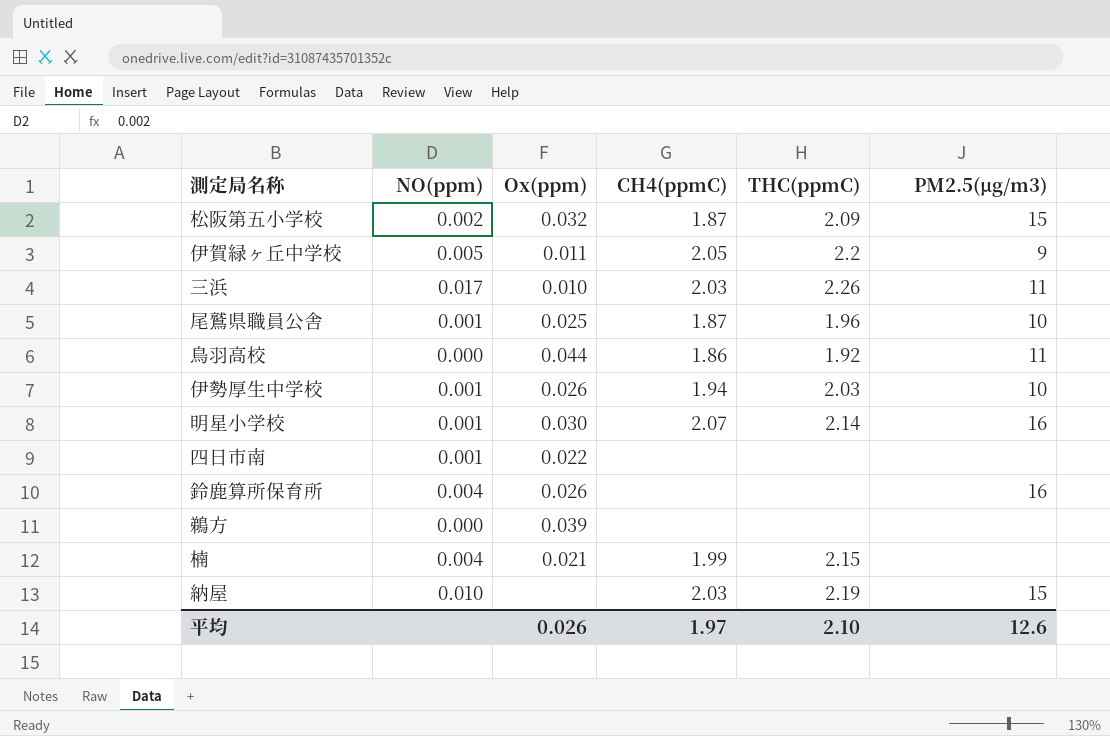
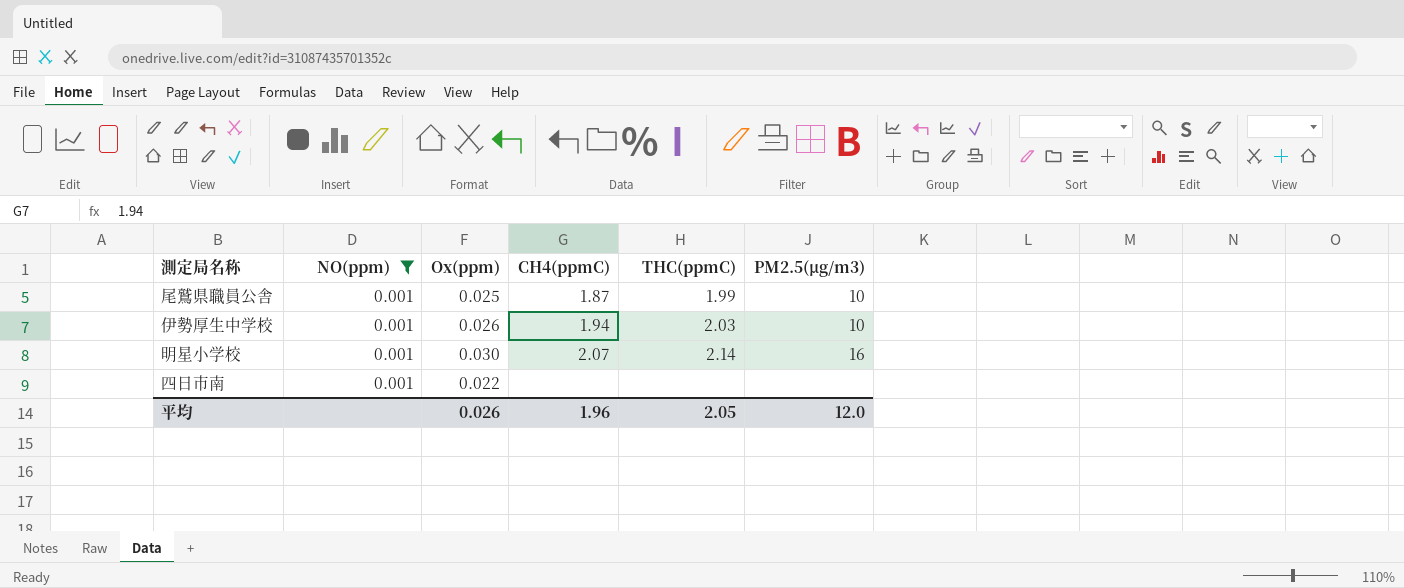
filter: none -> NO(ppm) = 0.001
尾鷲県職員公舎 | THC(ppmC): 1.96 -> 1.99
平均 | CH4(ppmC): 1.97 -> 1.96
平均 | THC(ppmC): 2.10 -> 2.05
平均 | PM2.5(μg/m3): 12.6 -> 12.0

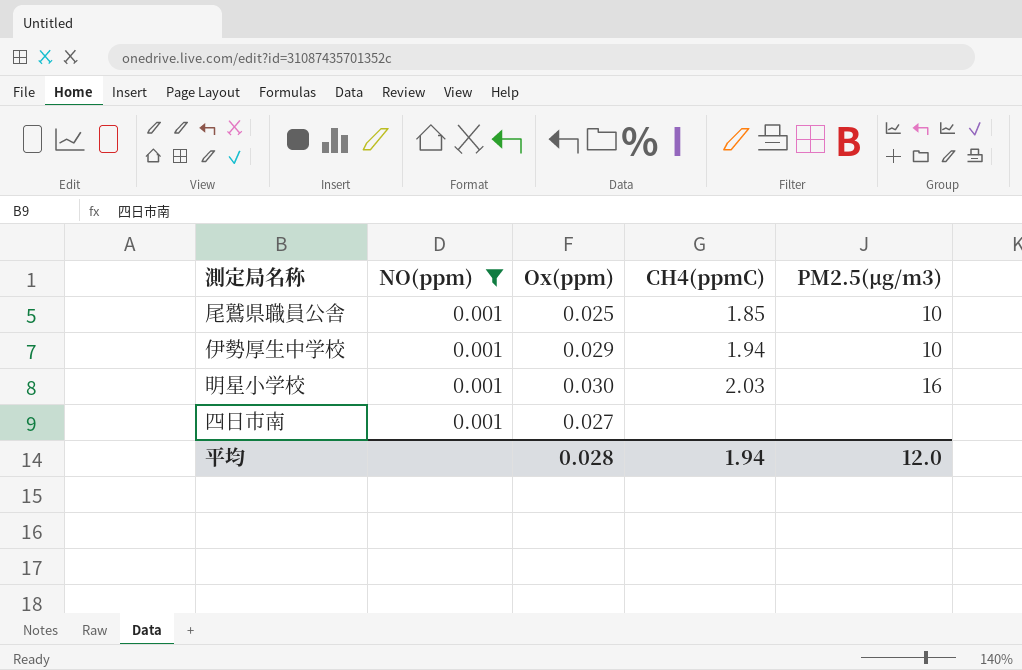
column THC(ppmC) | position: 5 -> none
尾鷲県職員公舎 | CH4(ppmC): 1.87 -> 1.85
伊勢厚生中学校 | Ox(ppm): 0.026 -> 0.029
明星小学校 | CH4(ppmC): 2.07 -> 2.03
四日市南 | Ox(ppm): 0.022 -> 0.027
平均 | Ox(ppm): 0.026 -> 0.028
平均 | CH4(ppmC): 1.96 -> 1.94

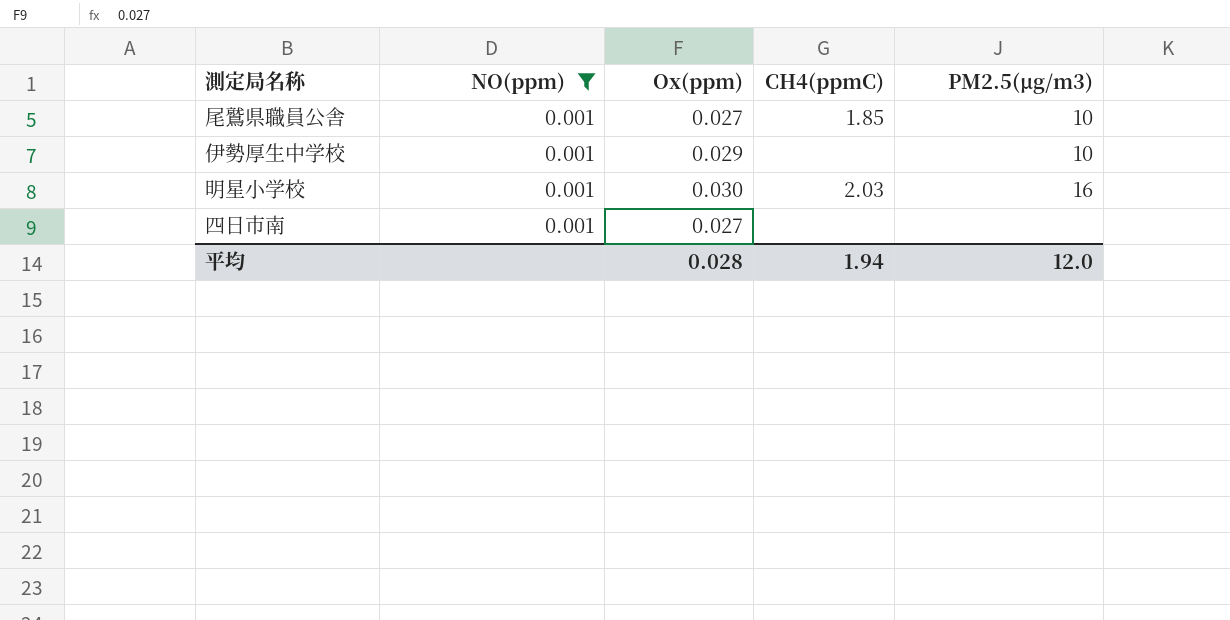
尾鷲県職員公舎 | Ox(ppm): 0.025 -> 0.027
伊勢厚生中学校 | CH4(ppmC): 1.94 -> none

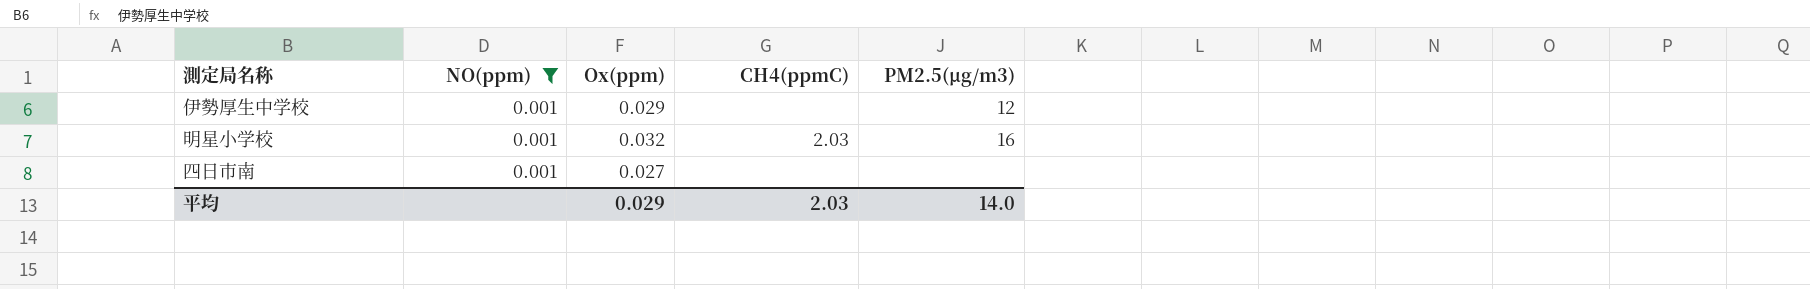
row 尾鷲県職員公舎: 0.001 | 0.027 | 1.85 | 10 -> none
伊勢厚生中学校 | PM2.5(μg/m3): 10 -> 12
明星小学校 | Ox(ppm): 0.030 -> 0.032
平均 | Ox(ppm): 0.028 -> 0.029
平均 | CH4(ppmC): 1.94 -> 2.03
平均 | PM2.5(μg/m3): 12.0 -> 14.0

